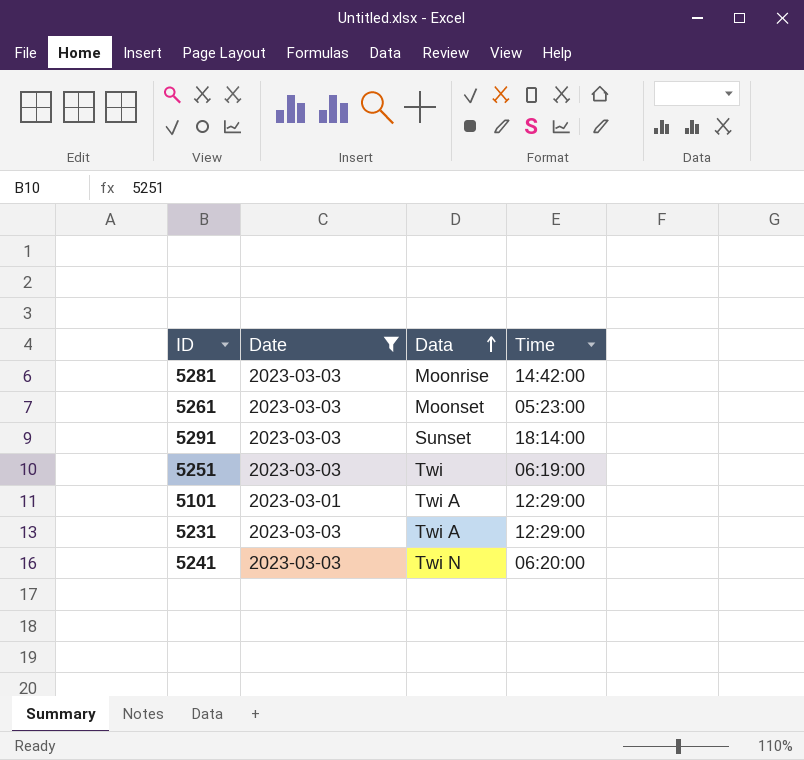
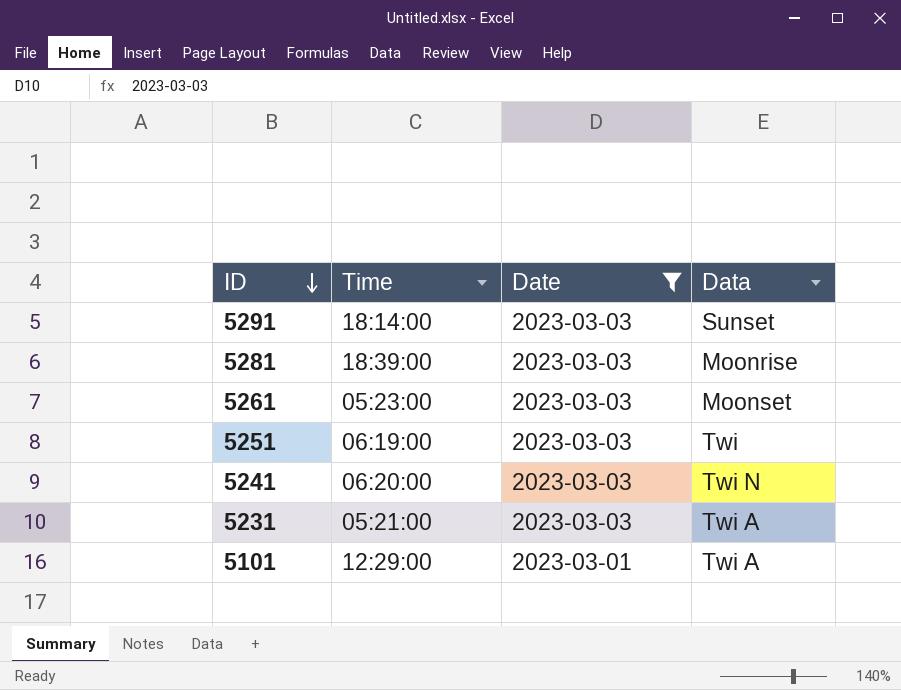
row order: Data ascending -> ID descending
column Time | position: 4 -> 2
5281 | Time: 14:42:00 -> 18:39:00
5231 | Time: 12:29:00 -> 05:21:00

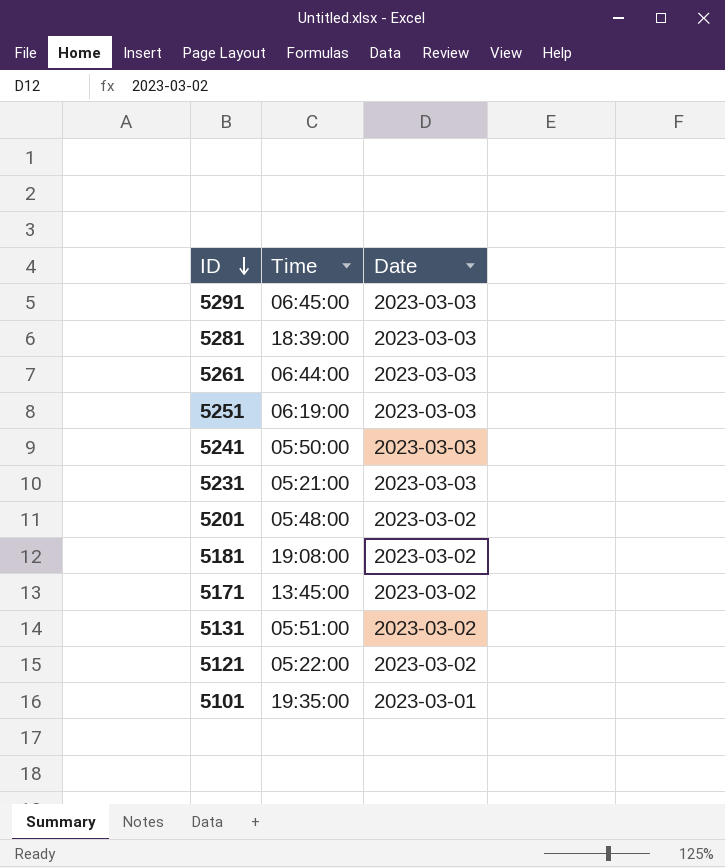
filter: Date != 2023-03-02 -> none
column Data | position: 4 -> none
5291 | Time: 18:14:00 -> 06:45:00
5261 | Time: 05:23:00 -> 06:44:00
5241 | Time: 06:20:00 -> 05:50:00
5101 | Time: 12:29:00 -> 19:35:00

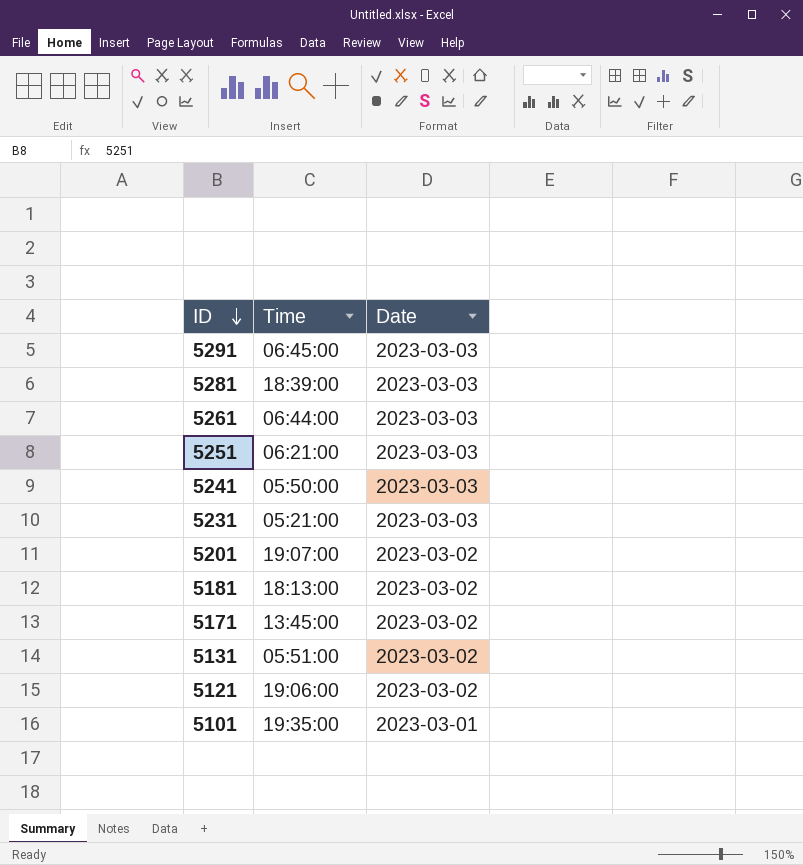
5251 | Time: 06:19:00 -> 06:21:00
5201 | Time: 05:48:00 -> 19:07:00
5181 | Time: 19:08:00 -> 18:13:00
5121 | Time: 05:22:00 -> 19:06:00

